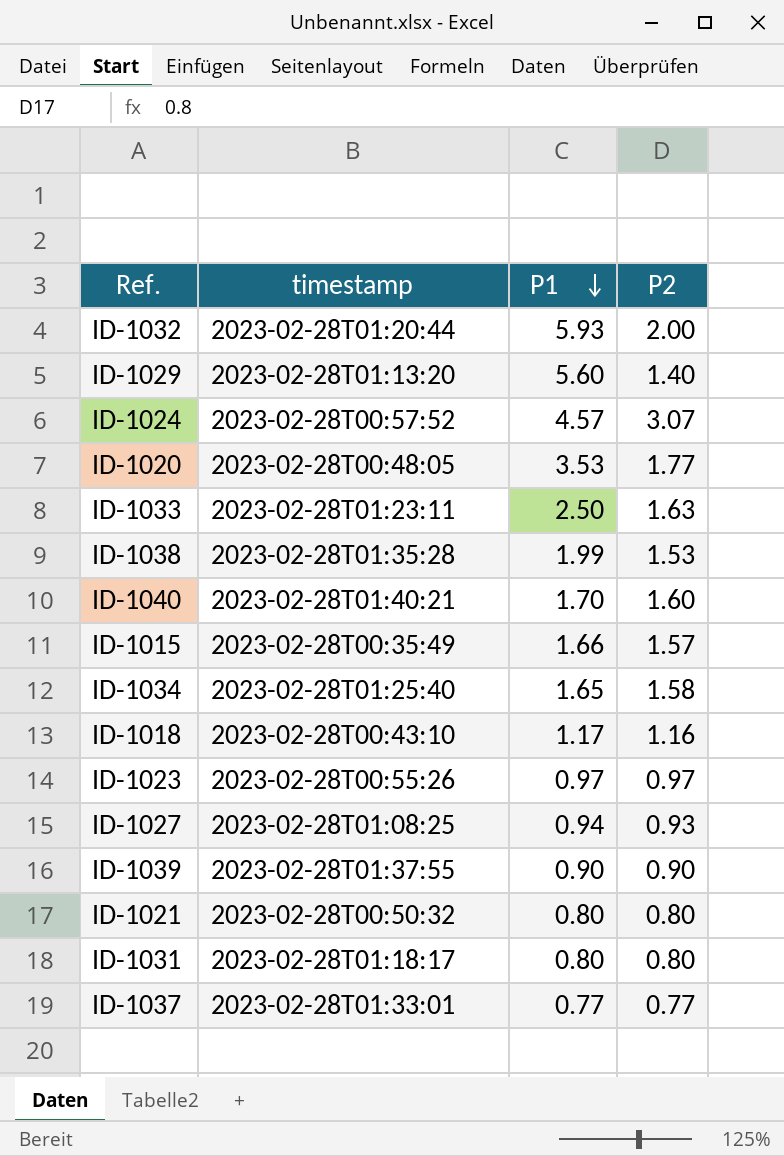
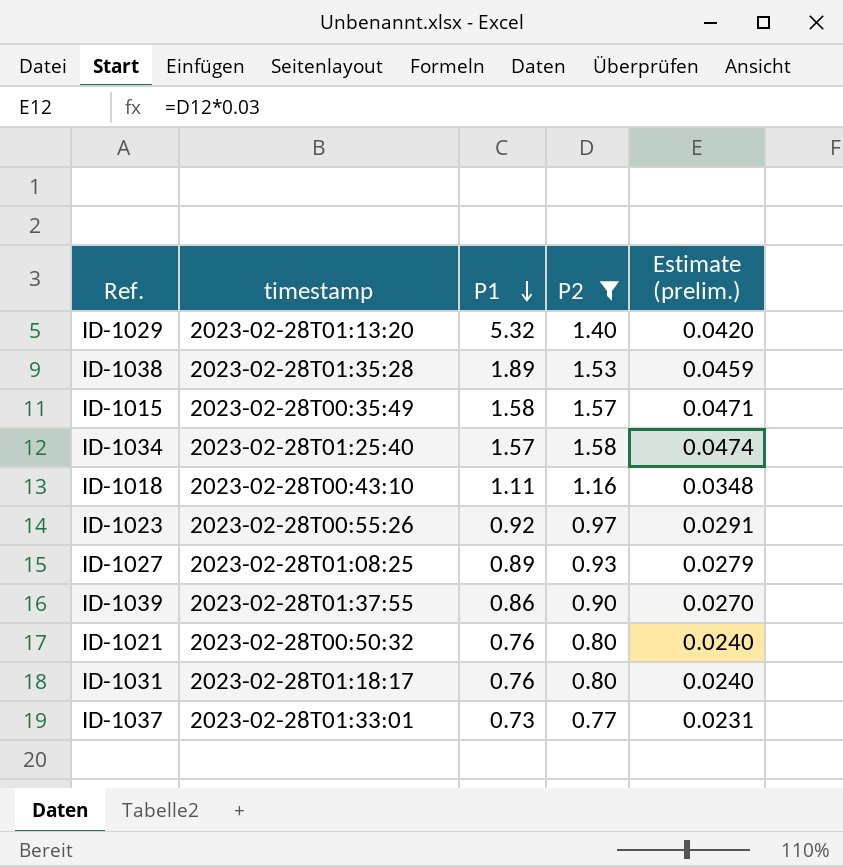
filter: none -> P2 <= 1.58
column Estimate (prelim.) | formula: none -> [P2] * 0.03
ID-1029 | P1: 5.60 -> 5.32
ID-1038 | P1: 1.99 -> 1.89
ID-1015 | P1: 1.66 -> 1.58
ID-1034 | P1: 1.65 -> 1.57
ID-1018 | P1: 1.17 -> 1.11
ID-1023 | P1: 0.97 -> 0.92
ID-1027 | P1: 0.94 -> 0.89
ID-1039 | P1: 0.90 -> 0.86
ID-1021 | P1: 0.80 -> 0.76
ID-1031 | P1: 0.80 -> 0.76
ID-1037 | P1: 0.77 -> 0.73

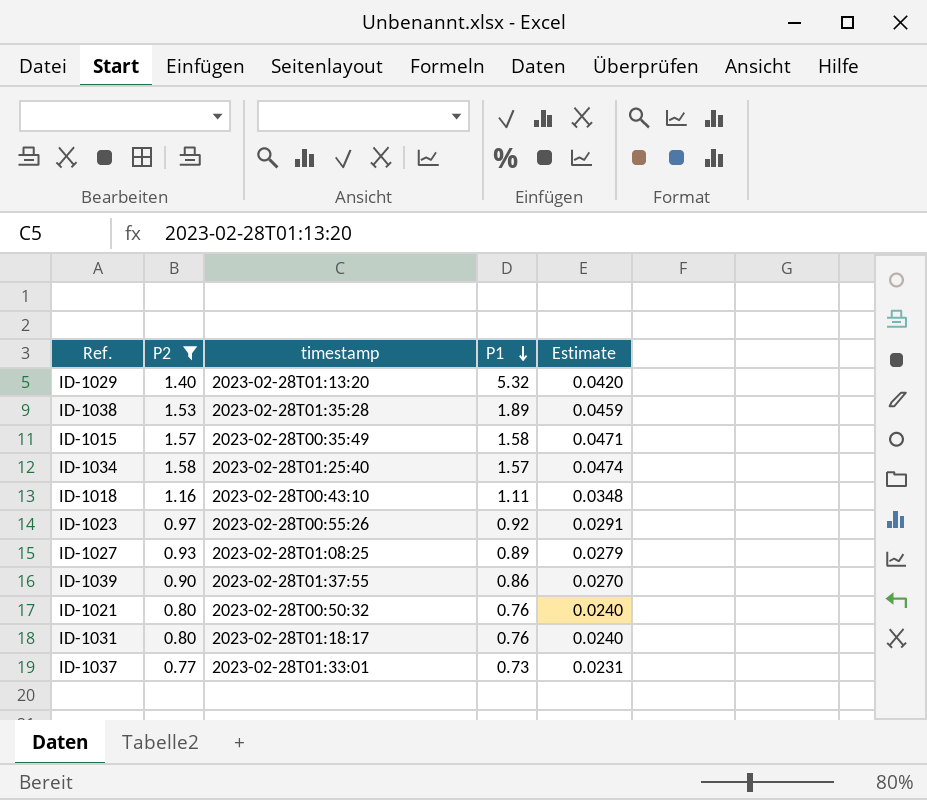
column P2 | position: 4 -> 2
column name: Estimate (prelim.) -> Estimate

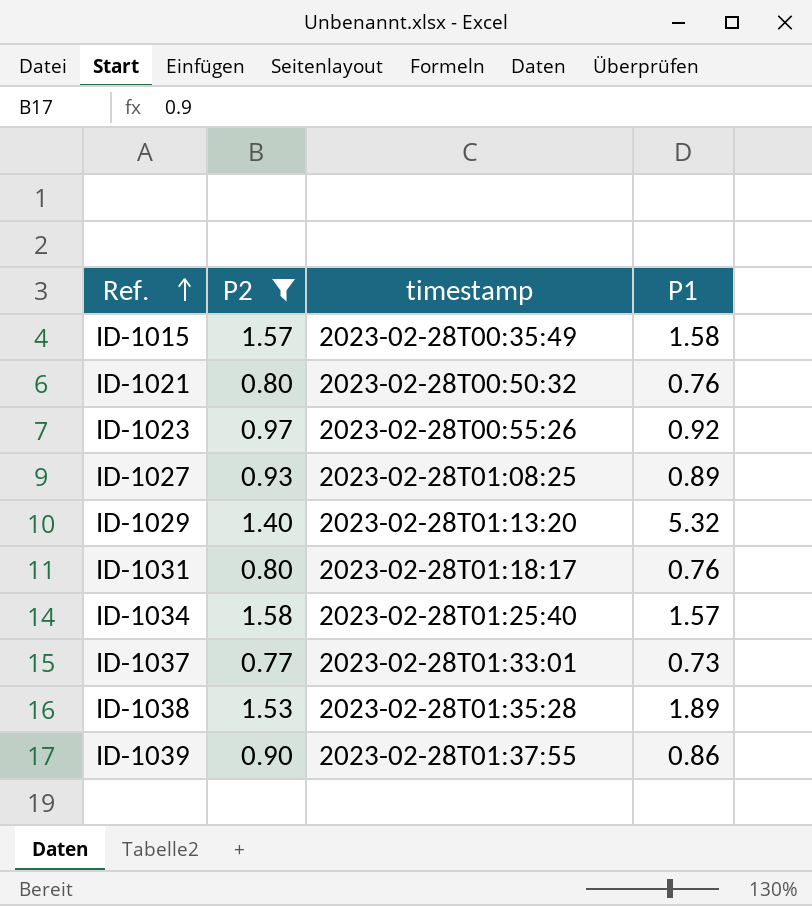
row order: P1 descending -> Ref. ascending
column Estimate | formula: [P2] * 0.03 -> none
row ID-1018: 1.16 | 2023-02-28T00:43:10 | 1.11 | 0.0348 -> none

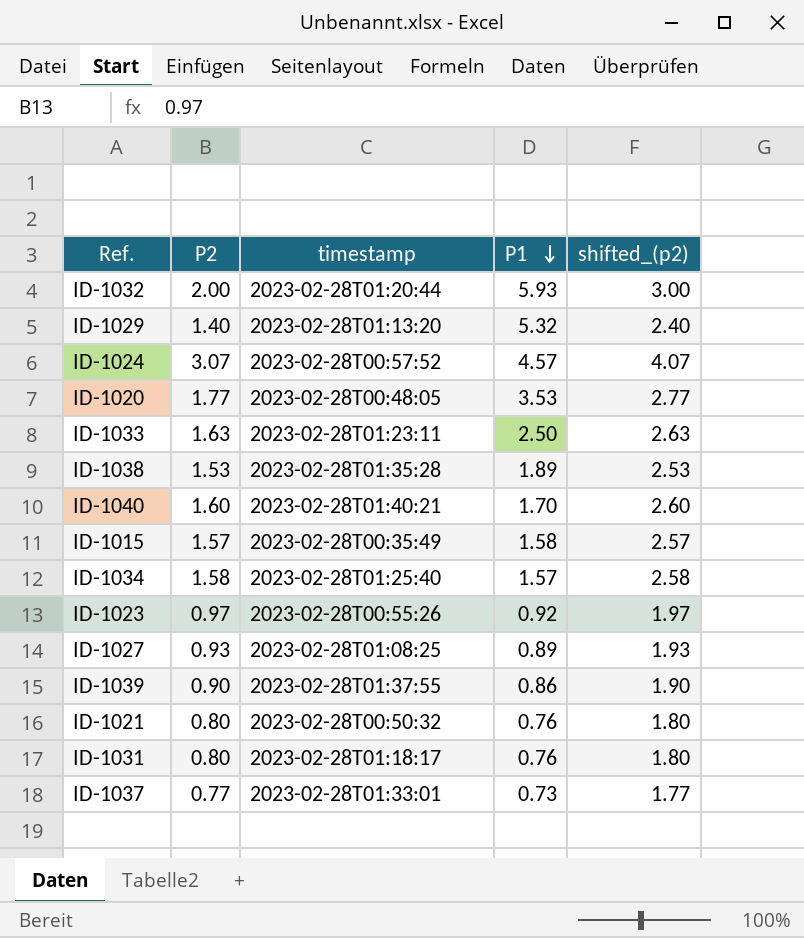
filter: P2 <= 1.58 -> none
row order: Ref. ascending -> P1 descending
column shifted_(p2) | formula: none -> [P2] + 1

